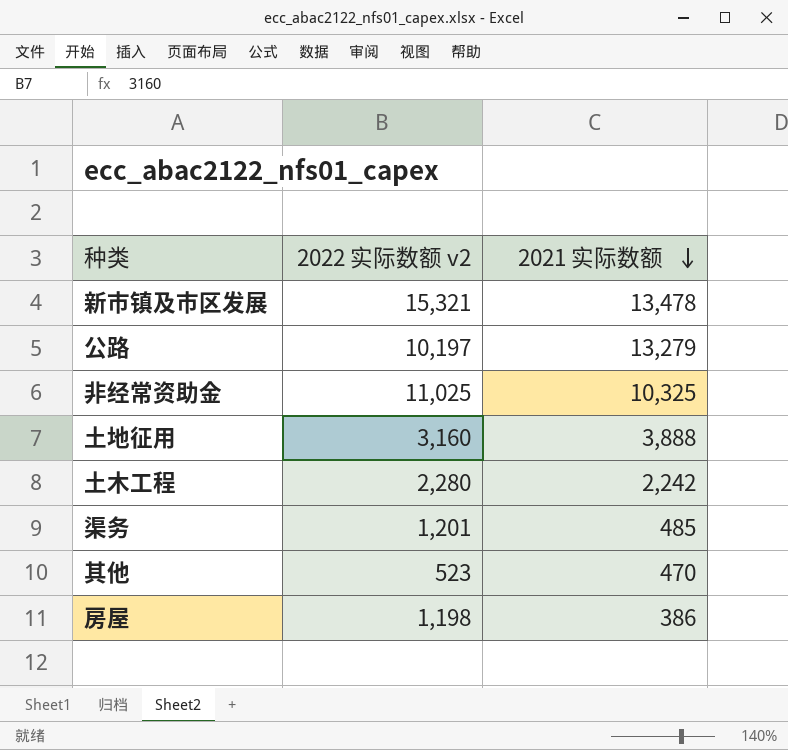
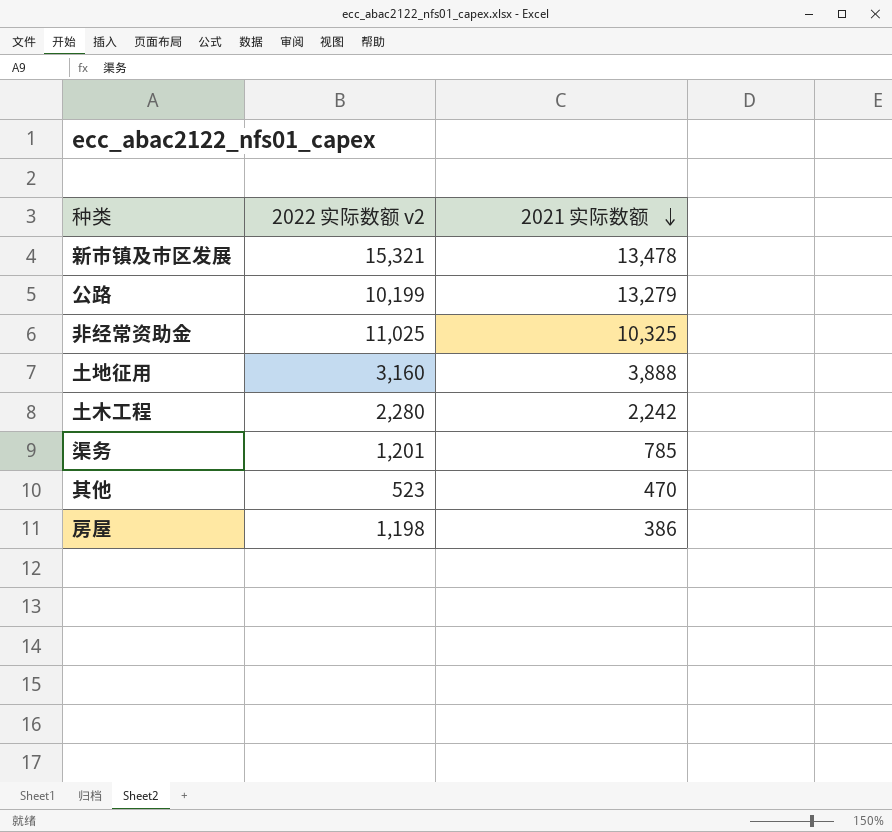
公路 | 2022 实际数额 v2: 10,197 -> 10,199
渠务 | 2021 实际数额: 485 -> 785

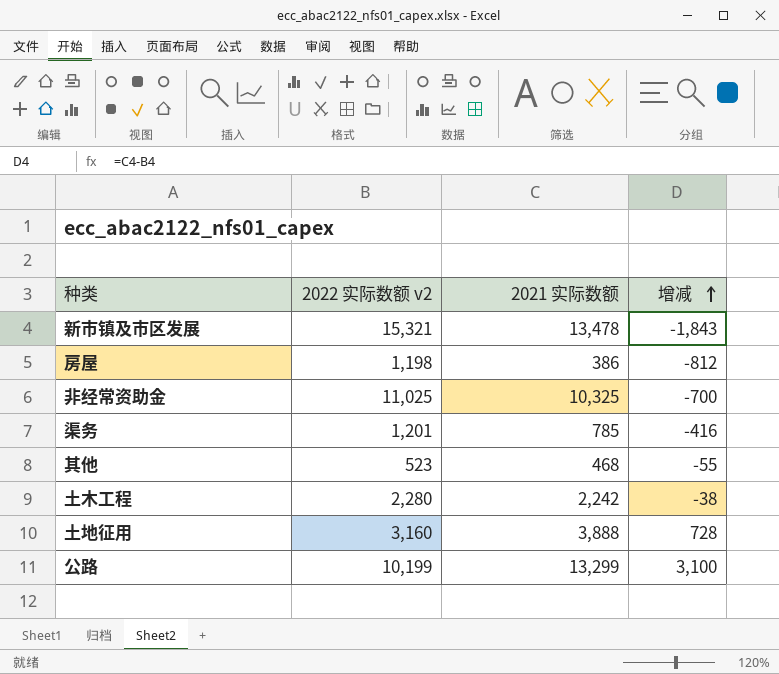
row order: 2021 实际数额 descending -> 增减 ascending
column 增减 | formula: none -> [2021 实际数额] - [2022 实际数额 v2]
其他 | 2021 实际数额: 470 -> 468
公路 | 2021 实际数额: 13,279 -> 13,299

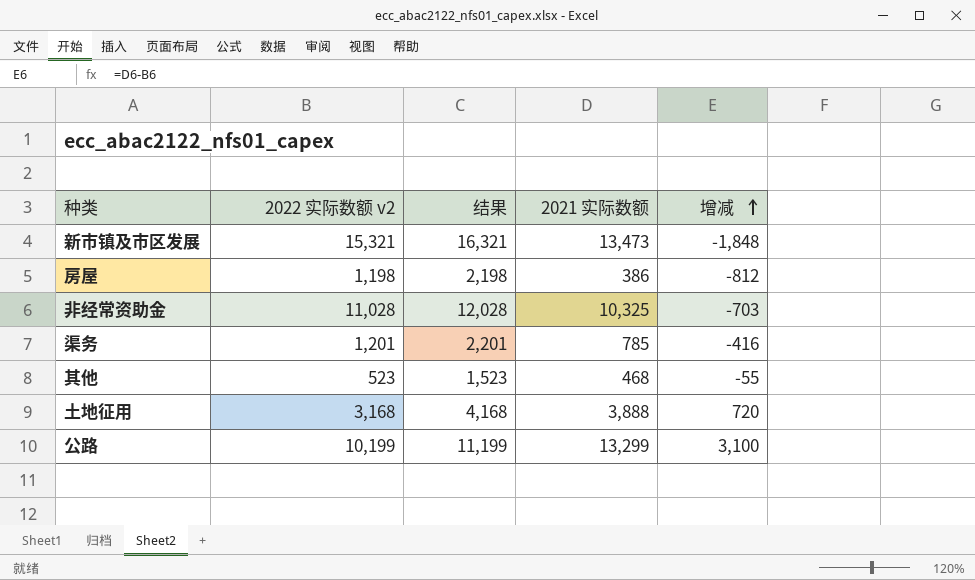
column 结果 | formula: none -> [2022 实际数额 v2] + 1000
row 土木工程: 2,280 | 2,242 | -38 -> none
新市镇及市区发展 | 2021 实际数额: 13,478 -> 13,473
新市镇及市区发展 | 增减: -1,843 -> -1,848
非经常资助金 | 2022 实际数额 v2: 11,025 -> 11,028
非经常资助金 | 增减: -700 -> -703
土地征用 | 2022 实际数额 v2: 3,160 -> 3,168
土地征用 | 增减: 728 -> 720

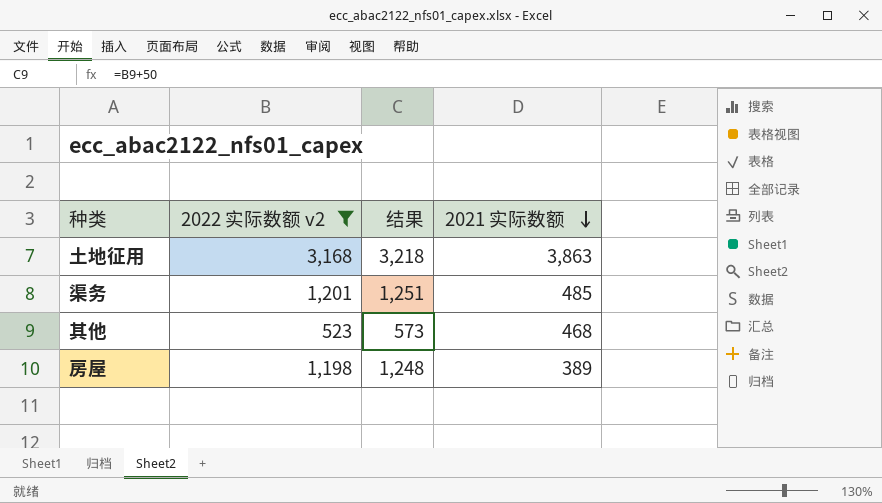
filter: none -> 2022 实际数额 v2 <= 3,168
row order: 增减 ascending -> 2021 实际数额 descending
column 增减 | formula: [2021 实际数额] - [2022 实际数额 v2] -> none
column 结果 | formula: [2022 实际数额 v2] + 1000 -> [2022 实际数额 v2] + 50
土地征用 | 2021 实际数额: 3,888 -> 3,863
渠务 | 2021 实际数额: 785 -> 485
房屋 | 2021 实际数额: 386 -> 389

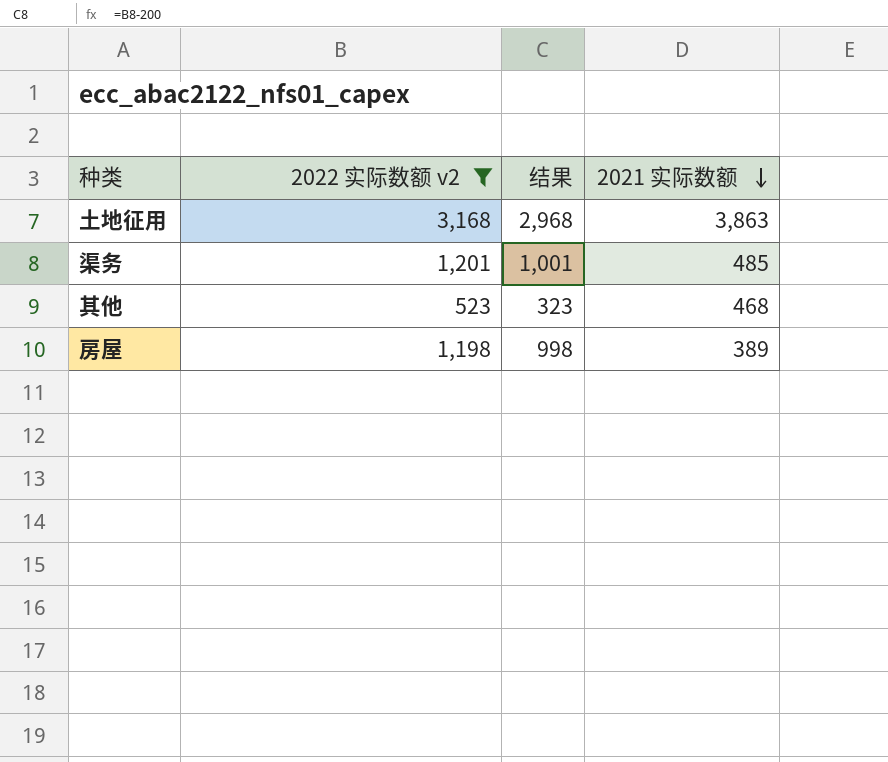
column 结果 | formula: [2022 实际数额 v2] + 50 -> [2022 实际数额 v2] - 200

